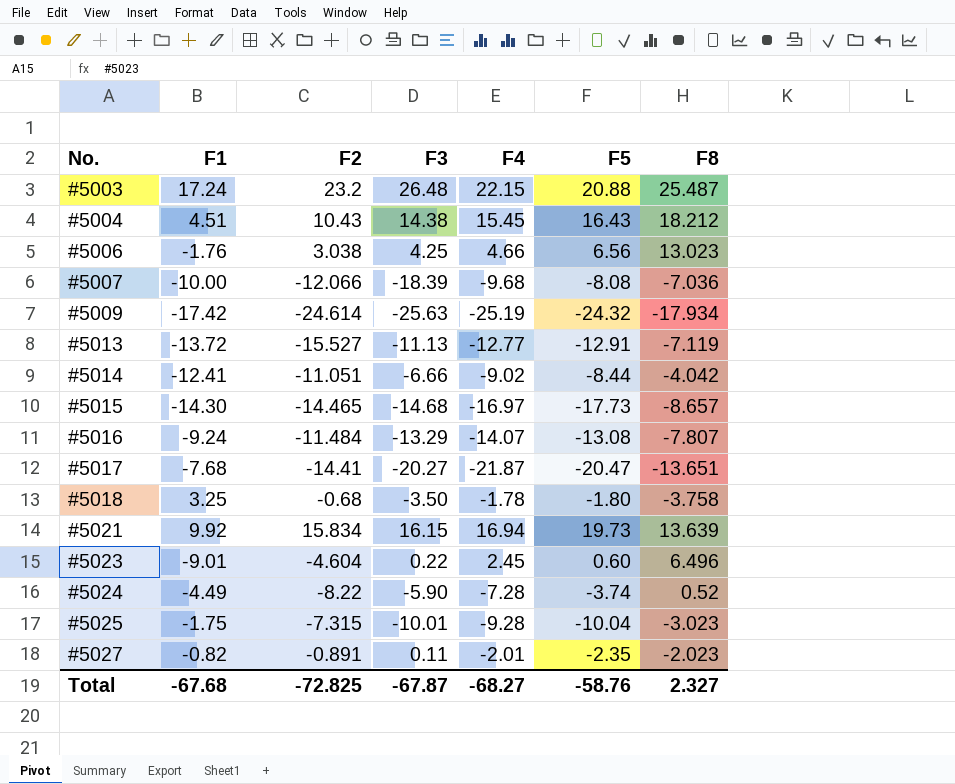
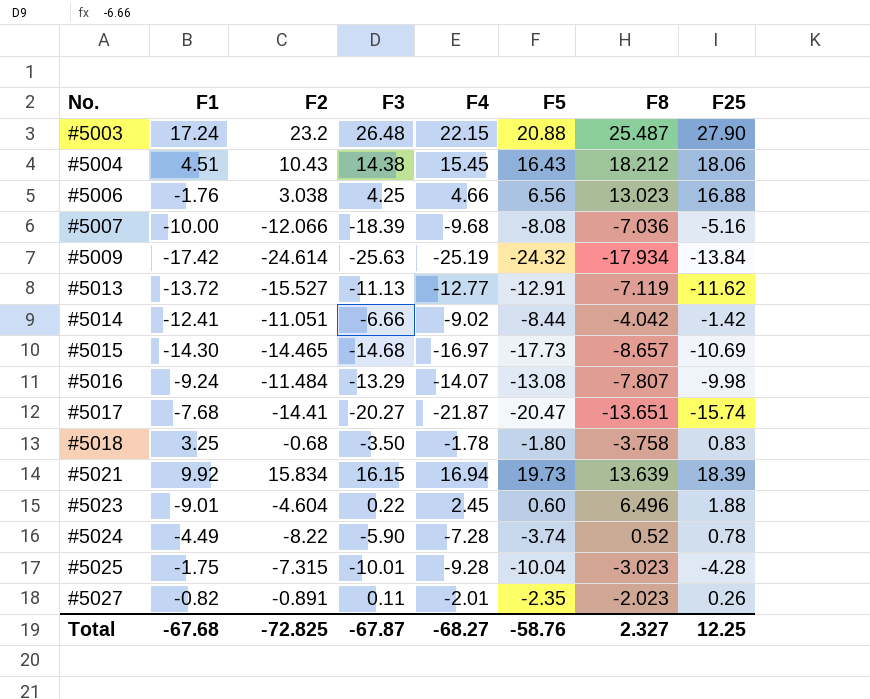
column F25 | position: none -> 8

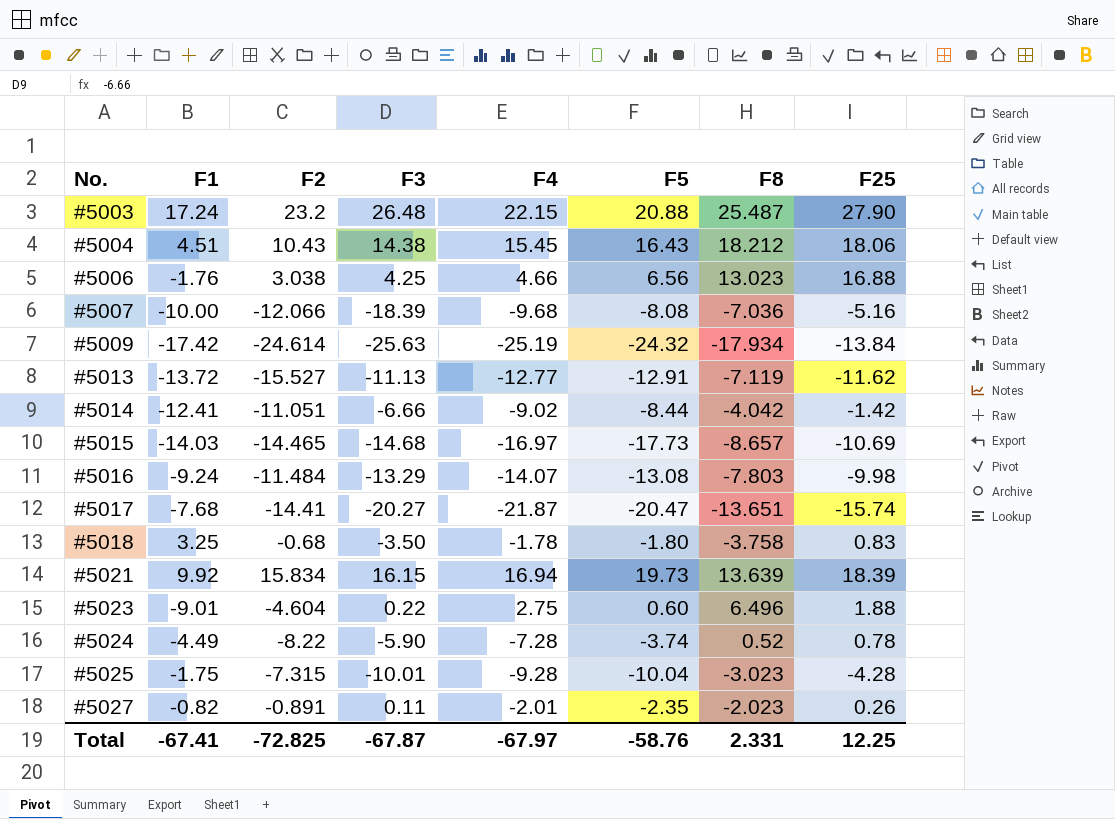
#5015 | F1: -14.30 -> -14.03
#5016 | F8: -7.807 -> -7.803
#5023 | F4: 2.45 -> 2.75
Total | F1: -67.68 -> -67.41
Total | F4: -68.27 -> -67.97
Total | F8: 2.327 -> 2.331

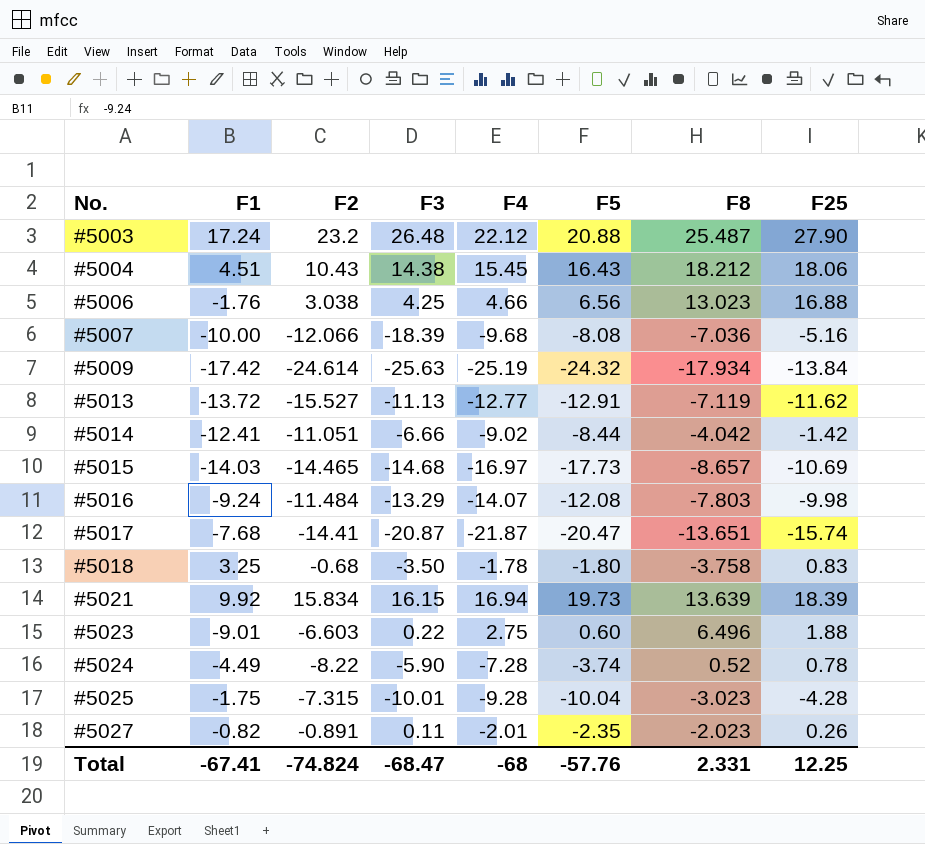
#5003 | F4: 22.15 -> 22.12
#5016 | F5: -13.08 -> -12.08
#5017 | F3: -20.27 -> -20.87
#5023 | F2: -4.604 -> -6.603
Total | F2: -72.825 -> -74.824
Total | F3: -67.87 -> -68.47
Total | F4: -67.97 -> -68
Total | F5: -58.76 -> -57.76

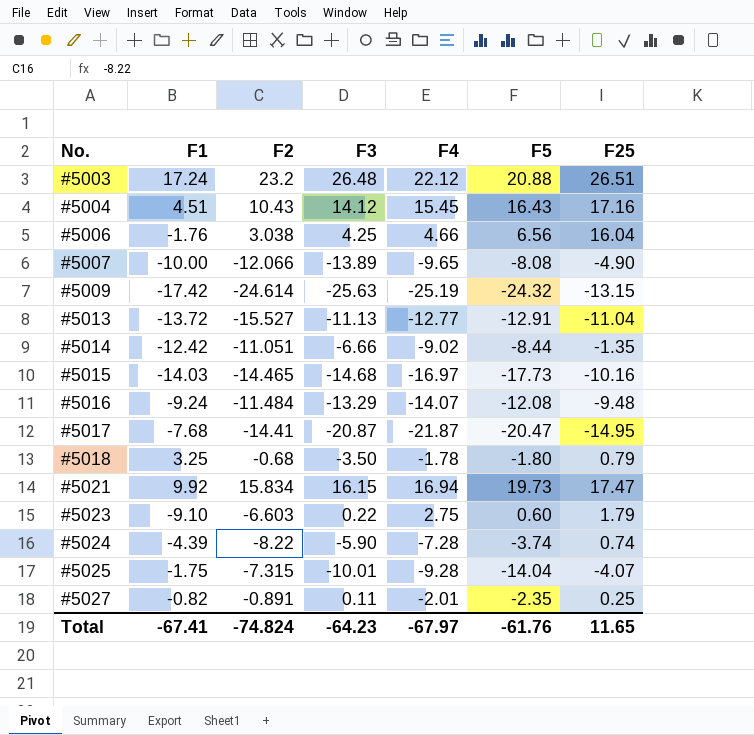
column F8 | position: 7 -> none
#5003 | F25: 27.90 -> 26.51
#5004 | F3: 14.38 -> 14.12
#5004 | F25: 18.06 -> 17.16
#5006 | F25: 16.88 -> 16.04
#5007 | F3: -18.39 -> -13.89
#5007 | F4: -9.68 -> -9.65
#5007 | F25: -5.16 -> -4.90
#5009 | F25: -13.84 -> -13.15
#5013 | F25: -11.62 -> -11.04
#5014 | F1: -12.41 -> -12.42
#5014 | F25: -1.42 -> -1.35
#5015 | F25: -10.69 -> -10.16
#5016 | F25: -9.98 -> -9.48
#5017 | F25: -15.74 -> -14.95
#5018 | F25: 0.83 -> 0.79
#5021 | F25: 18.39 -> 17.47
#5023 | F1: -9.01 -> -9.10
#5023 | F25: 1.88 -> 1.79
#5024 | F1: -4.49 -> -4.39
#5024 | F25: 0.78 -> 0.74
#5025 | F5: -10.04 -> -14.04
#5025 | F25: -4.28 -> -4.07
#5027 | F25: 0.26 -> 0.25
Total | F3: -68.47 -> -64.23
Total | F4: -68 -> -67.97
Total | F5: -57.76 -> -61.76
Total | F25: 12.25 -> 11.65

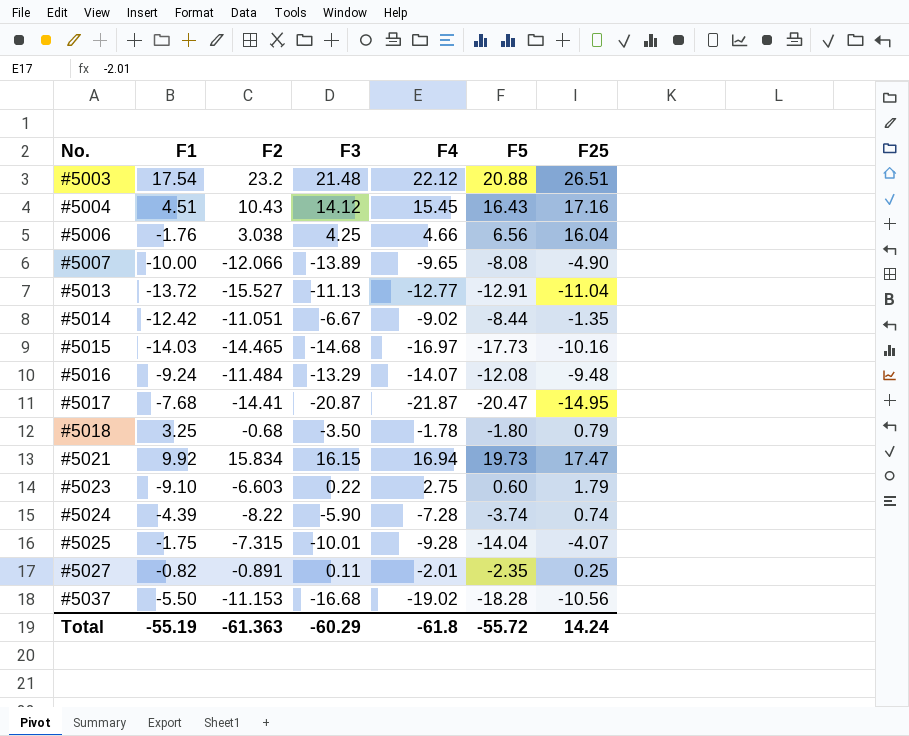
row #5009: -17.42 | -24.614 | -25.63 | -25.19 | -24.32 | -13.15 -> none
#5003 | F1: 17.24 -> 17.54
#5003 | F3: 26.48 -> 21.48
#5014 | F3: -6.66 -> -6.67
row #5037: none -> -5.50 | -11.153 | -16.68 | -19.02 | -18.28 | -10.56
Total | F1: -67.41 -> -55.19
Total | F2: -74.824 -> -61.363
Total | F3: -64.23 -> -60.29
Total | F4: -67.97 -> -61.8
Total | F5: -61.76 -> -55.72
Total | F25: 11.65 -> 14.24

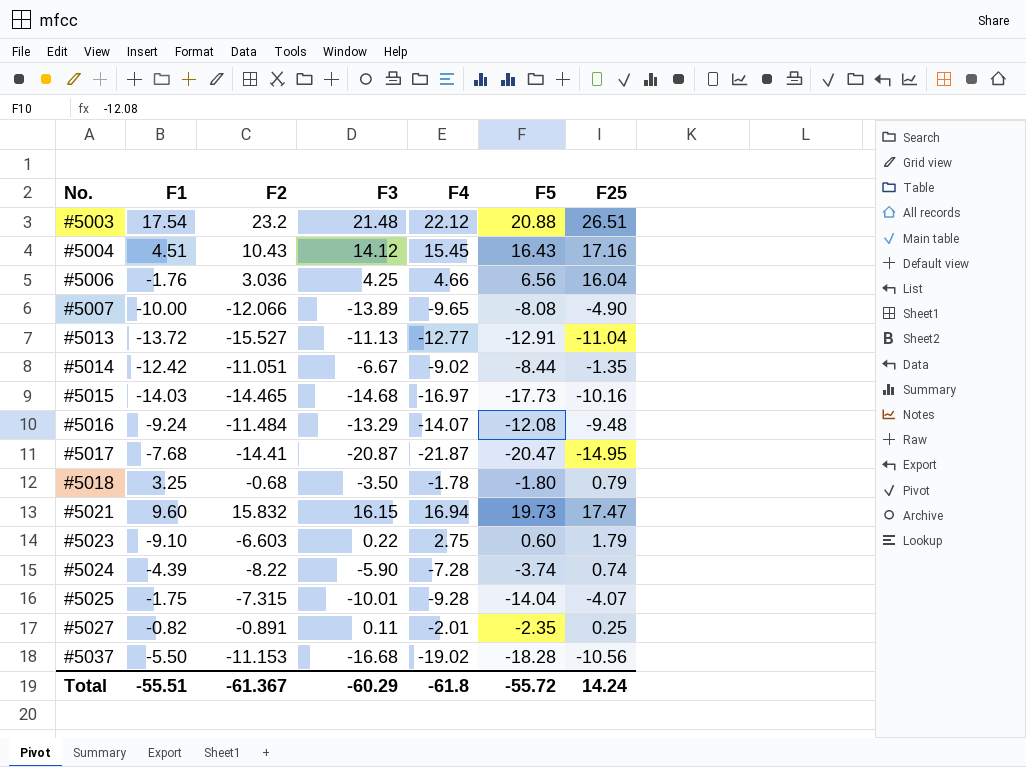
#5006 | F2: 3.038 -> 3.036
#5021 | F1: 9.92 -> 9.60
#5021 | F2: 15.834 -> 15.832
Total | F1: -55.19 -> -55.51
Total | F2: -61.363 -> -61.367

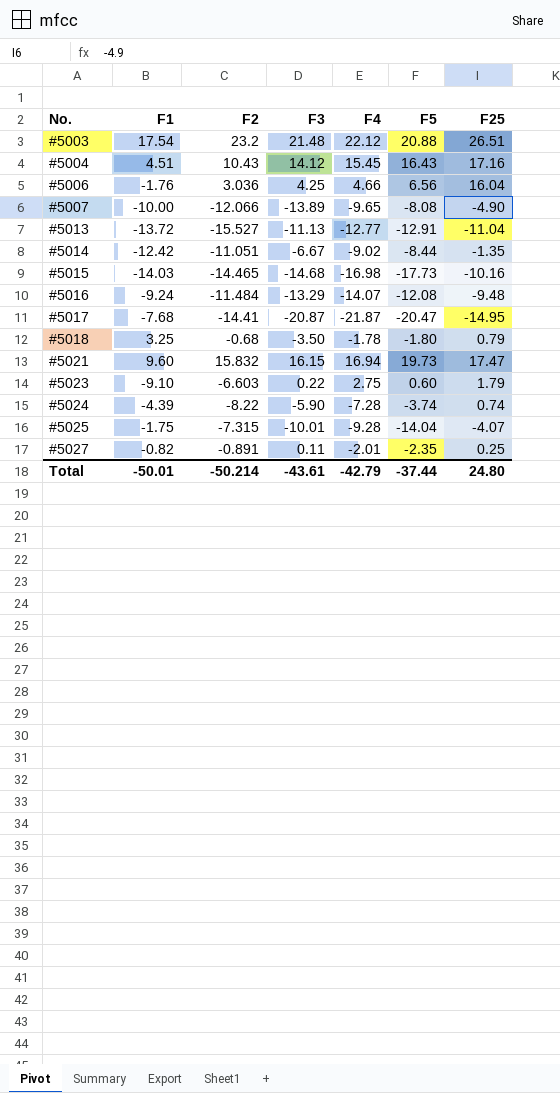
row #5037: -5.50 | -11.153 | -16.68 | -19.02 | -18.28 | -10.56 -> none
#5015 | F4: -16.97 -> -16.98
Total | F1: -55.51 -> -50.01
Total | F2: -61.367 -> -50.214
Total | F3: -60.29 -> -43.61
Total | F4: -61.8 -> -42.79
Total | F5: -55.72 -> -37.44
Total | F25: 14.24 -> 24.80

